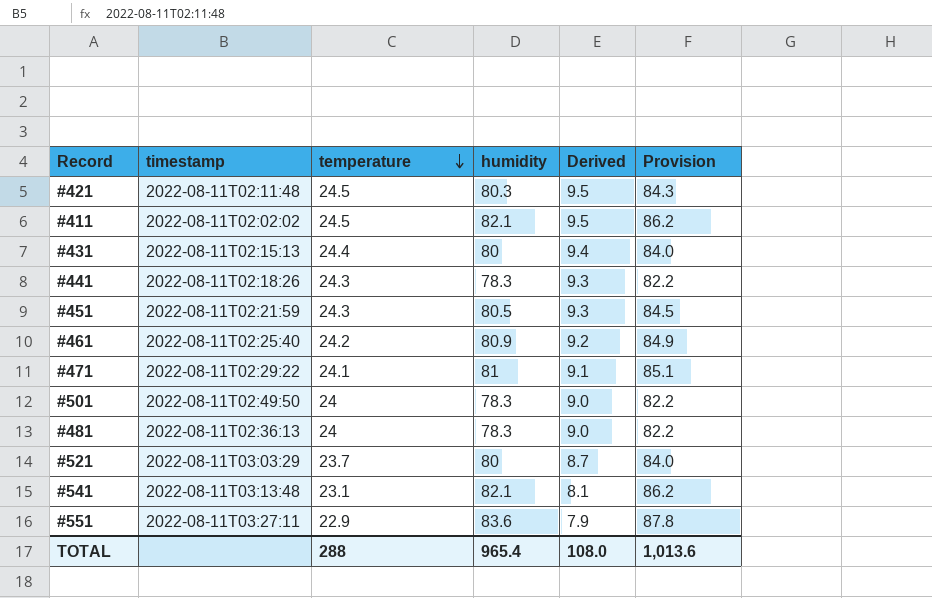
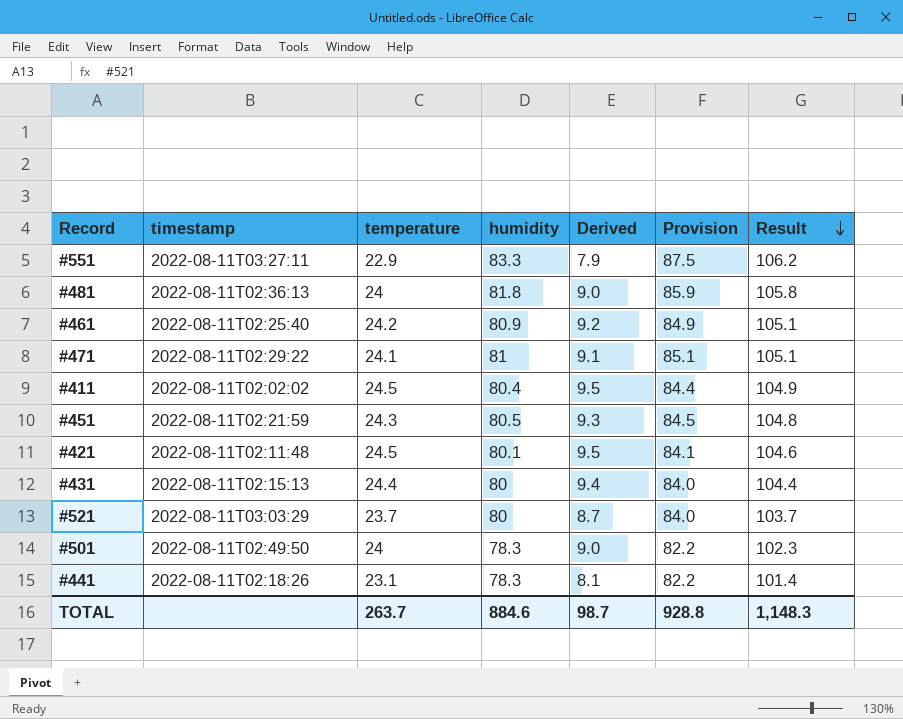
row order: temperature descending -> Result descending
column Result | formula: none -> [temperature] + [humidity]
row #541: 2022-08-11T03:13:48 | 23.1 | 82.1 | 8.1 | 86.2 -> none
#551 | humidity: 83.6 -> 83.3
#551 | Provision: 87.8 -> 87.5
#481 | humidity: 78.3 -> 81.8
#481 | Provision: 82.2 -> 85.9
#411 | humidity: 82.1 -> 80.4
#411 | Provision: 86.2 -> 84.4
#421 | humidity: 80.3 -> 80.1
#421 | Provision: 84.3 -> 84.1
#441 | temperature: 24.3 -> 23.1
#441 | Derived: 9.3 -> 8.1
TOTAL | temperature: 288 -> 263.7
TOTAL | humidity: 965.4 -> 884.6
TOTAL | Derived: 108.0 -> 98.7
TOTAL | Provision: 1,013.6 -> 928.8

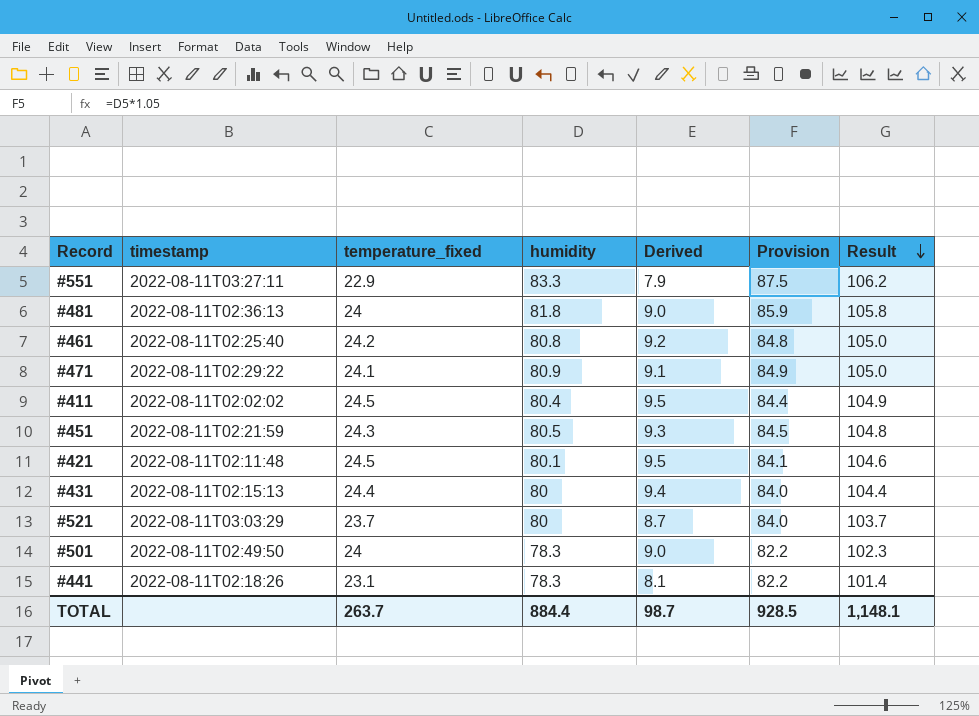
column name: temperature -> temperature_fixed
#461 | humidity: 80.9 -> 80.8
#461 | Provision: 84.9 -> 84.8
#461 | Result: 105.1 -> 105.0
#471 | humidity: 81 -> 80.9
#471 | Provision: 85.1 -> 84.9
#471 | Result: 105.1 -> 105.0
TOTAL | humidity: 884.6 -> 884.4
TOTAL | Provision: 928.8 -> 928.5
TOTAL | Result: 1,148.3 -> 1,148.1

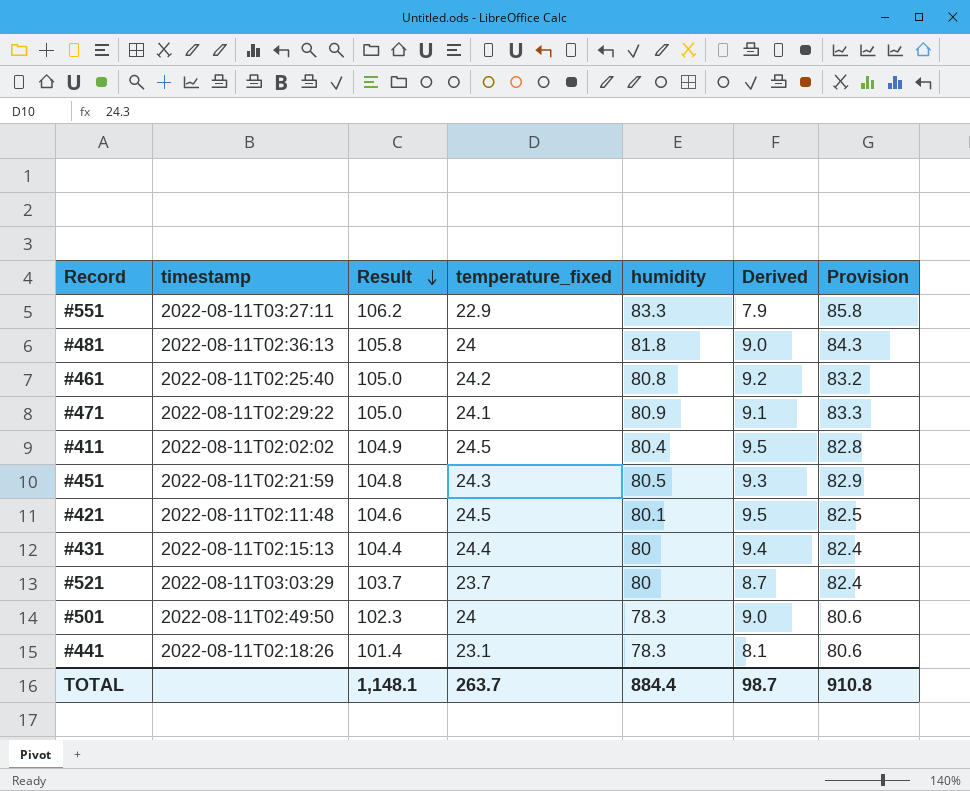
column Result | position: 7 -> 3
column Provision | formula: [humidity] * 1.05 -> [humidity] * 1.03
TOTAL | Provision: 928.5 -> 910.8

